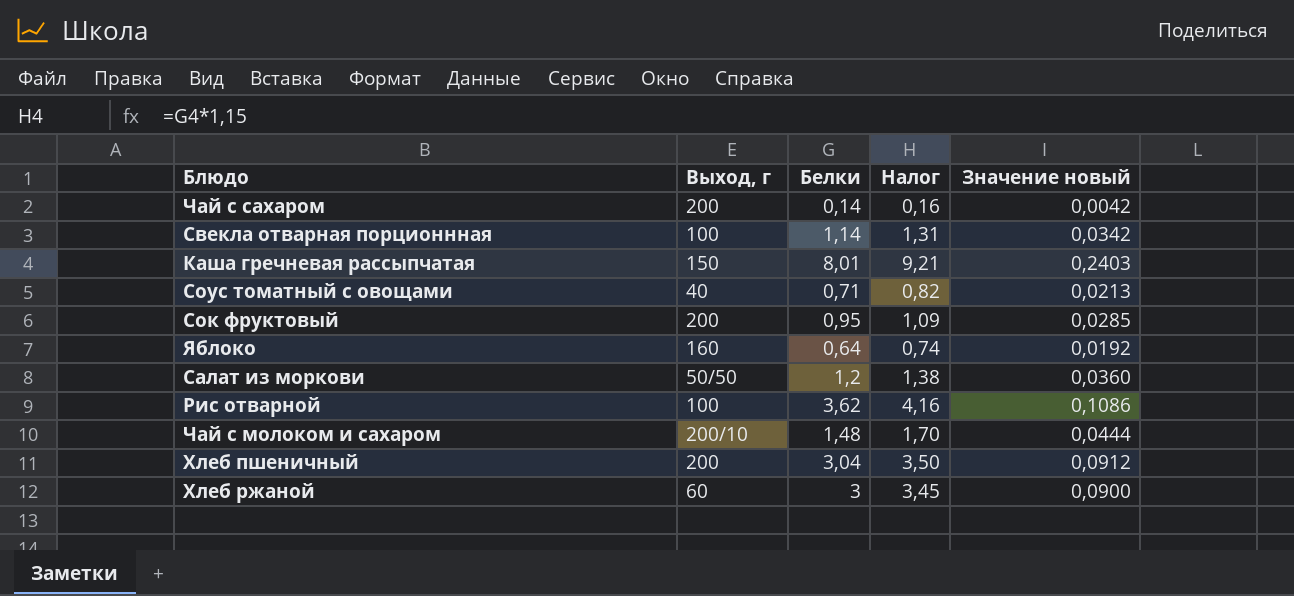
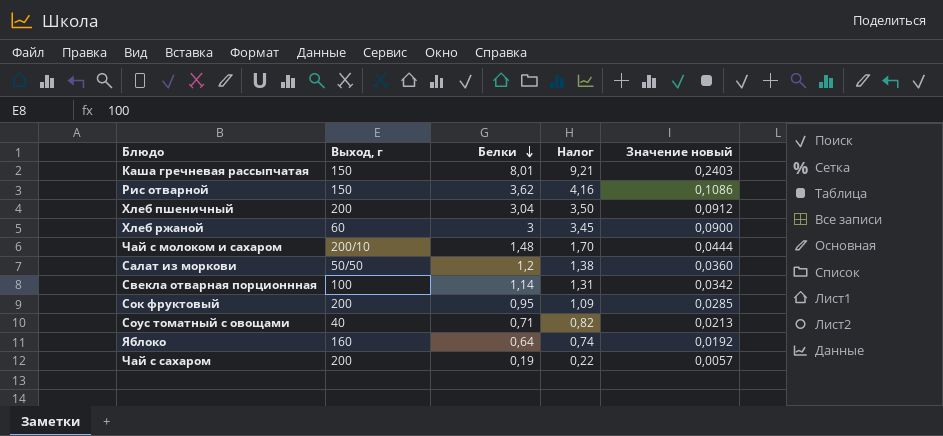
row order: none -> Белки descending
Рис отварной | Выход, г: 100 -> 150
Чай с сахаром | Белки: 0,14 -> 0,19
Чай с сахаром | Налог: 0,16 -> 0,22
Чай с сахаром | Значение новый: 0,0042 -> 0,0057

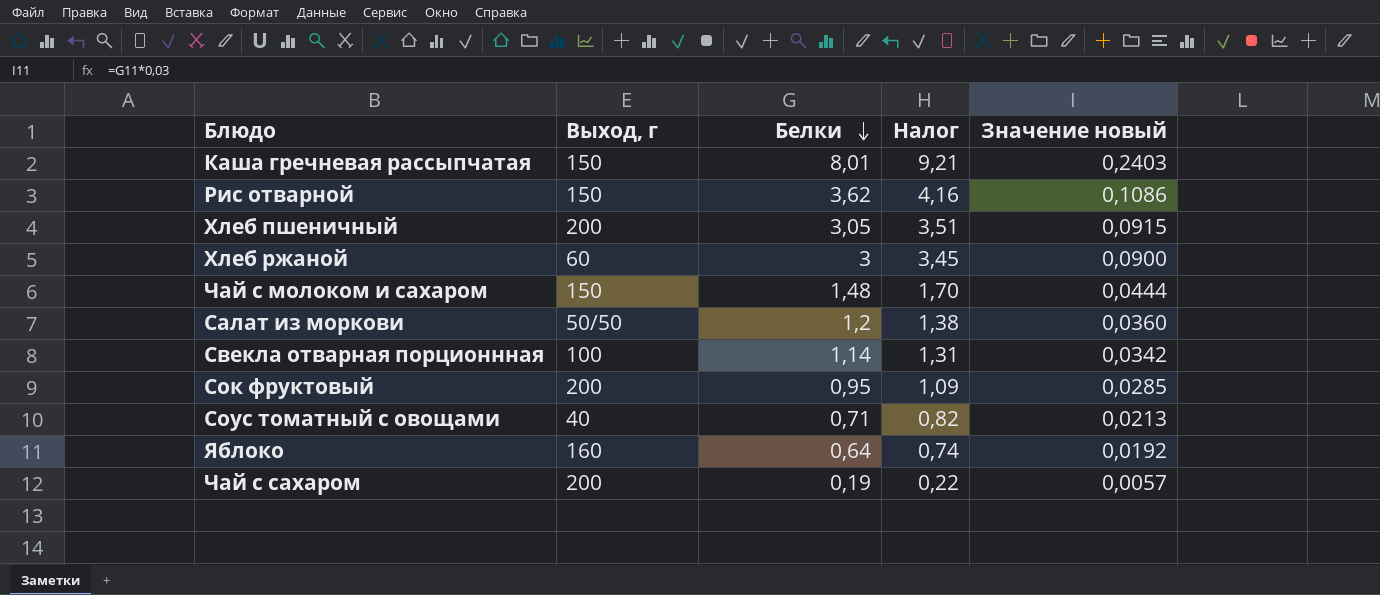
Хлеб пшеничный | Белки: 3,04 -> 3,05
Хлеб пшеничный | Налог: 3,50 -> 3,51
Хлеб пшеничный | Значение новый: 0,0912 -> 0,0915
Чай с молоком и сахаром | Выход, г: 200/10 -> 150

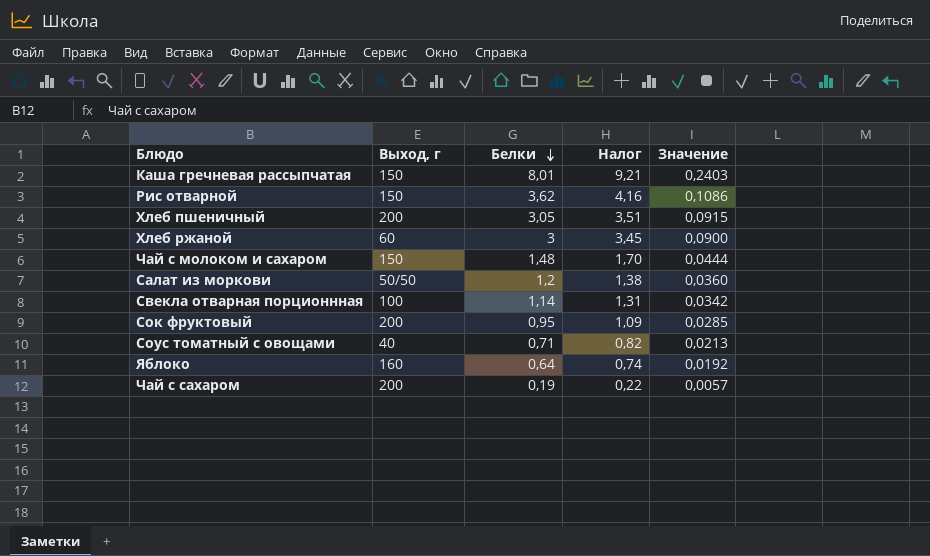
column name: Значение новый -> Значение

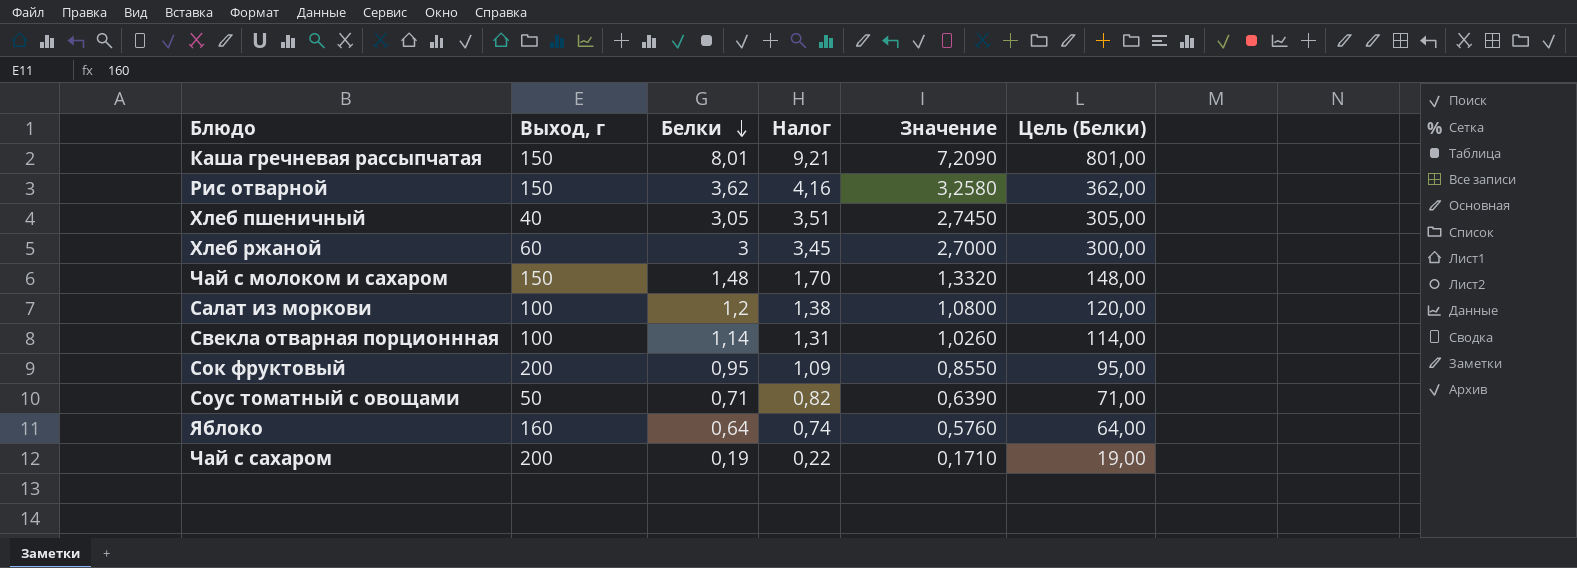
column Значение | formula: [Белки] * 0,03 -> [Белки] * 0,9
column Цель (Белки) | formula: none -> [Белки] * 100
Хлеб пшеничный | Выход, г: 200 -> 40
Салат из моркови | Выход, г: 50/50 -> 100
Соус томатный с овощами | Выход, г: 40 -> 50

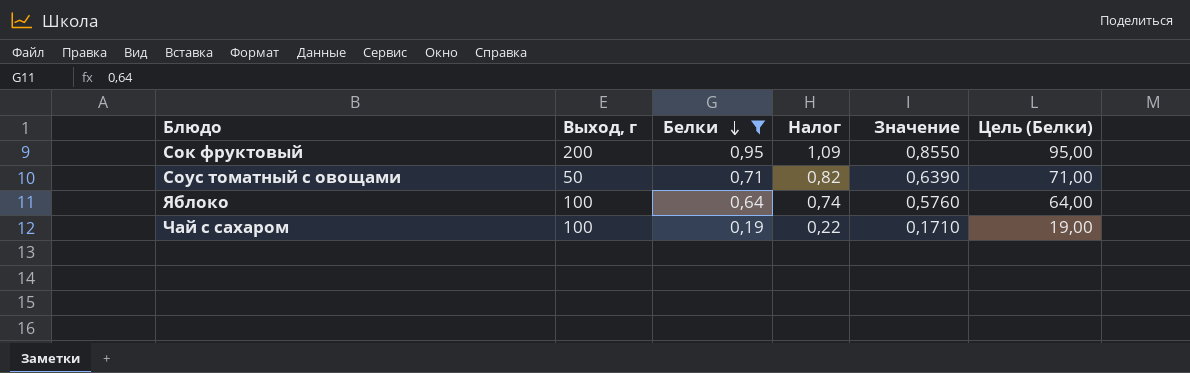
filter: none -> Белки <= 0,95
Яблоко | Выход, г: 160 -> 100
Чай с сахаром | Выход, г: 200 -> 100

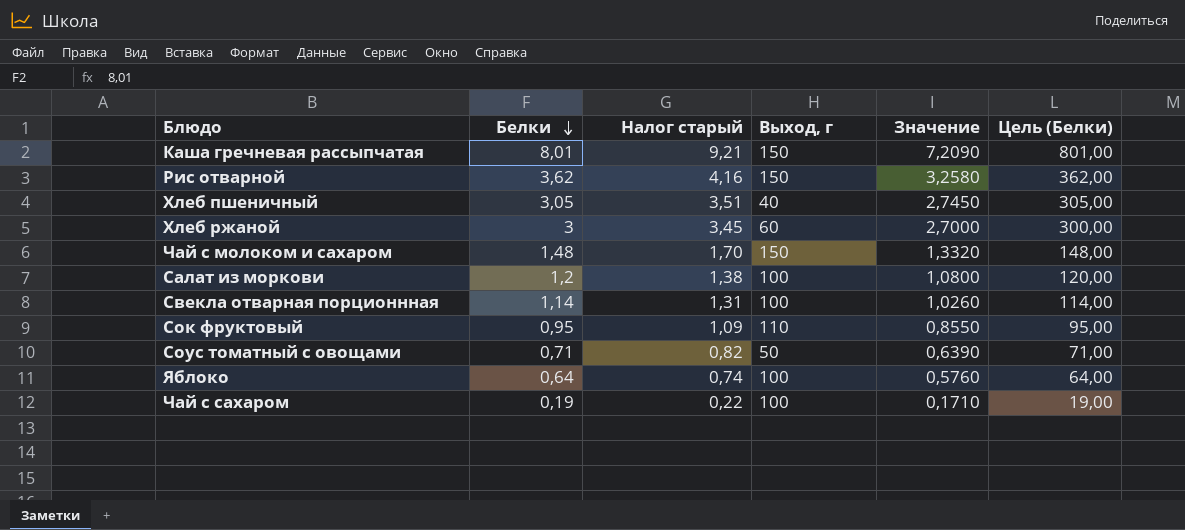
filter: Белки <= 0,95 -> none
column name: Налог -> Налог старый
column Выход, г | position: 2 -> 4
Сок фруктовый | Выход, г: 200 -> 110

